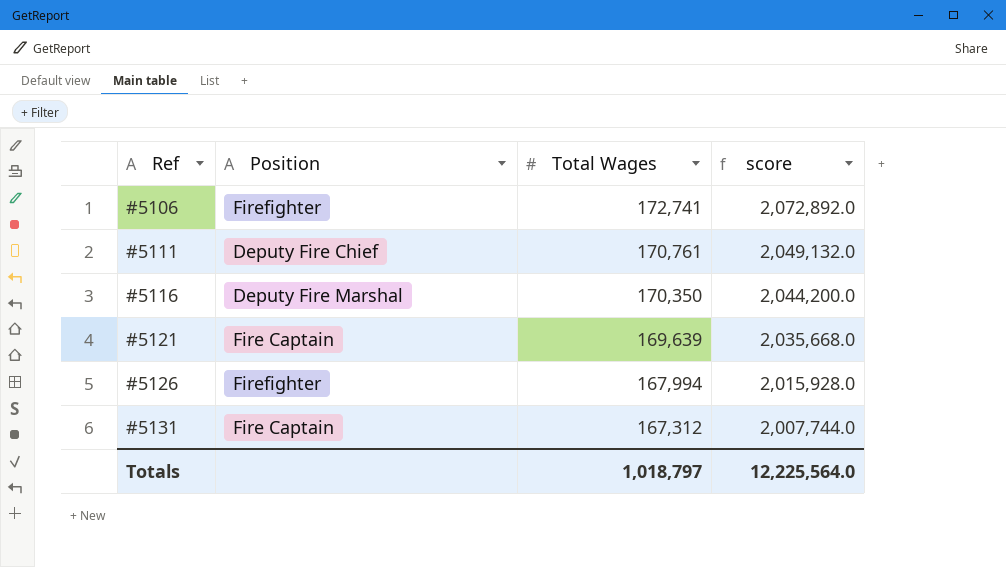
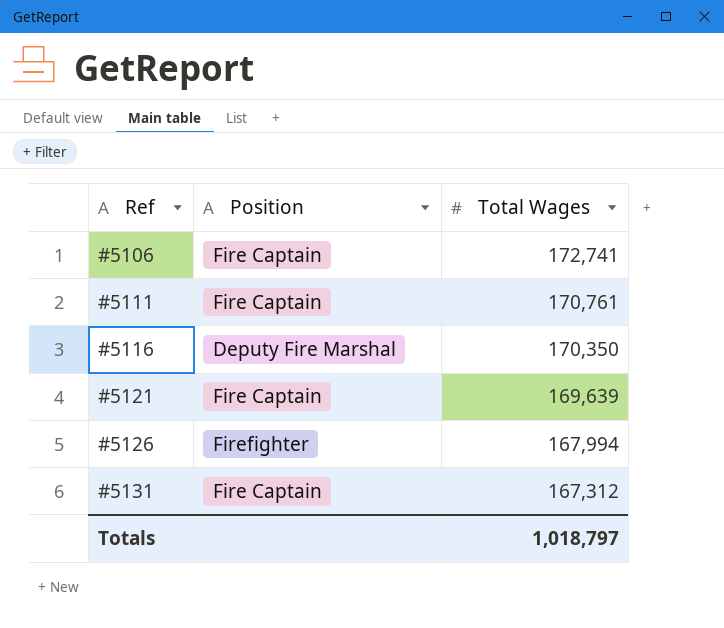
column score | formula: [Total Wages] * 12 -> none
#5106 | Position: Firefighter -> Fire Captain
#5111 | Position: Deputy Fire Chief -> Fire Captain

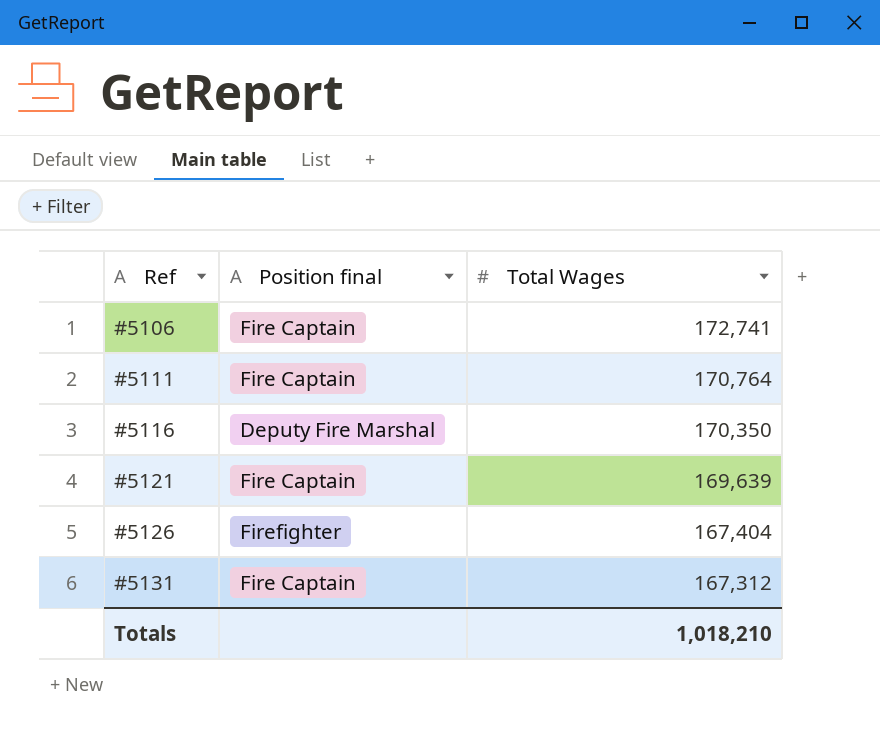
column name: Position -> Position final
#5111 | Total Wages: 170,761 -> 170,764
#5126 | Total Wages: 167,994 -> 167,404
Totals | Total Wages: 1,018,797 -> 1,018,210

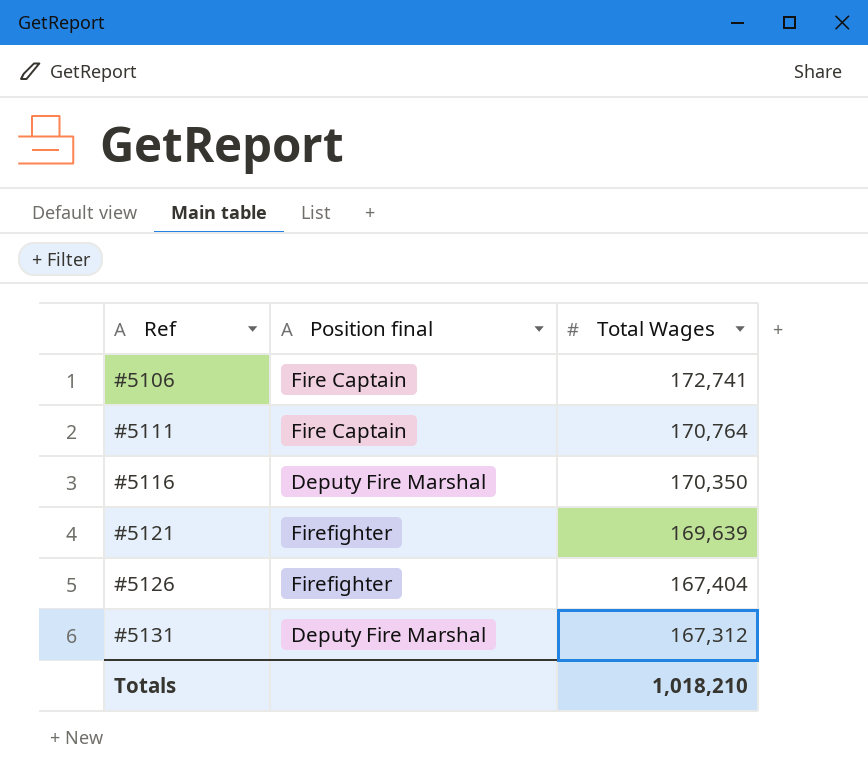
#5121 | Position final: Fire Captain -> Firefighter
#5131 | Position final: Fire Captain -> Deputy Fire Marshal

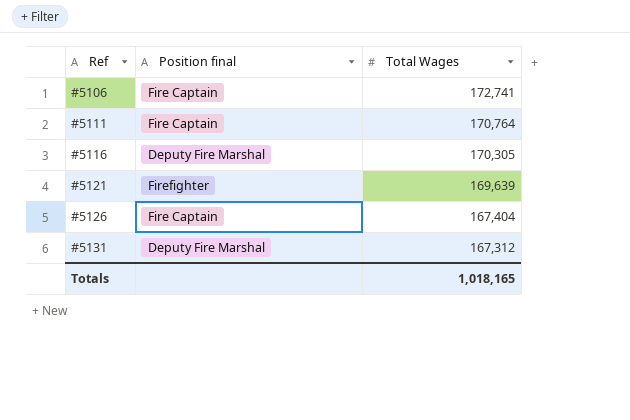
#5116 | Total Wages: 170,350 -> 170,305
#5126 | Position final: Firefighter -> Fire Captain
Totals | Total Wages: 1,018,210 -> 1,018,165

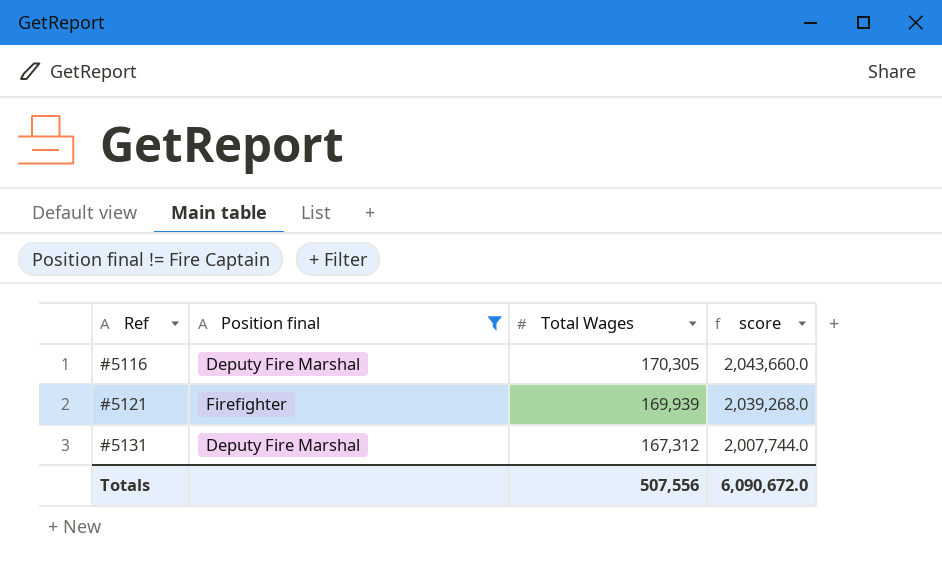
filter: none -> Position final != Fire Captain
column score | formula: none -> [Total Wages] * 12
#5121 | Total Wages: 169,639 -> 169,939
Totals | Total Wages: 1,018,165 -> 507,556

